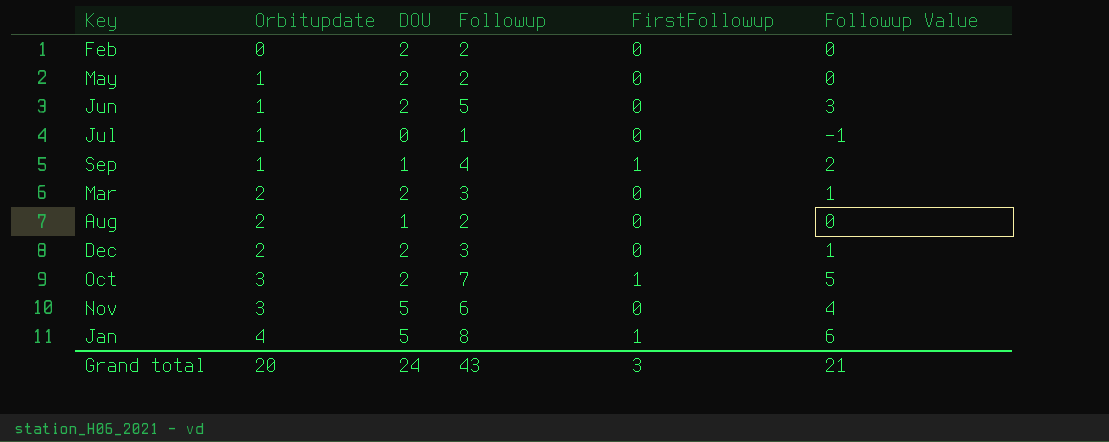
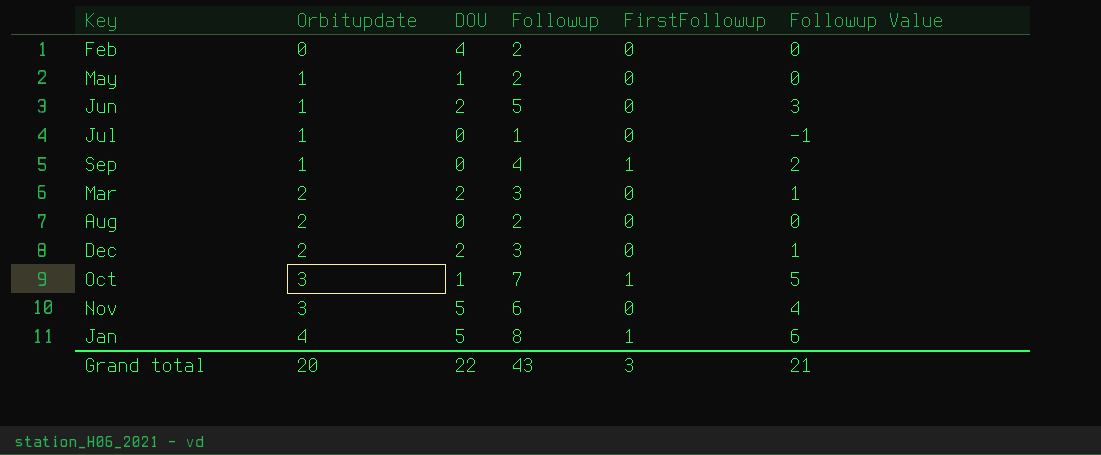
Feb | DOU: 2 -> 4
May | DOU: 2 -> 1
Sep | DOU: 1 -> 0
Aug | DOU: 1 -> 0
Oct | DOU: 2 -> 1
Grand total | DOU: 24 -> 22

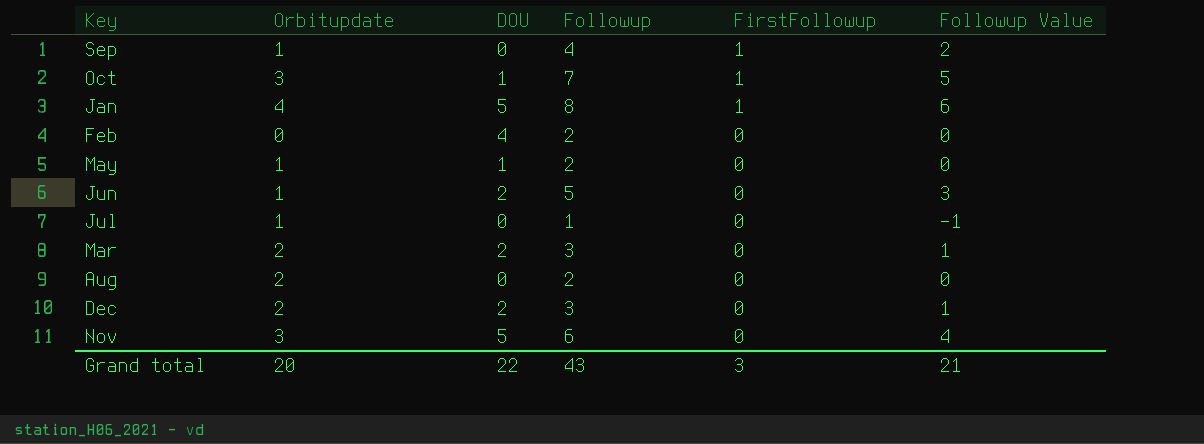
row order: Orbitupdate ascending -> FirstFollowup descending

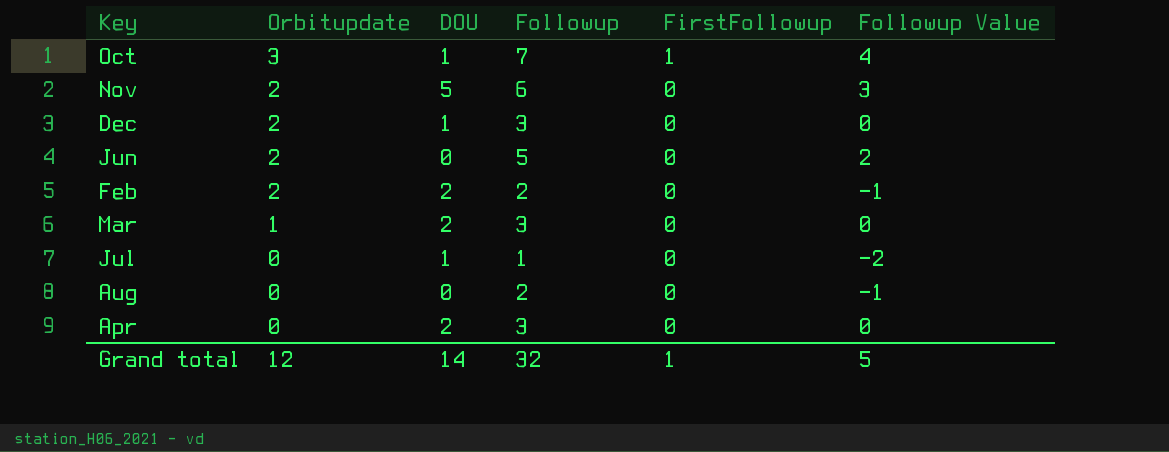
row order: FirstFollowup descending -> Orbitupdate descending
column Followup Value | formula: [Followup] - 2 -> [Followup] - 3
row Sep: 1 | 0 | 4 | 1 | 2 -> none
row Jan: 4 | 5 | 8 | 1 | 6 -> none
row May: 1 | 1 | 2 | 0 | 0 -> none
Nov | Orbitupdate: 3 -> 2
Dec | DOU: 2 -> 1
Jun | Orbitupdate: 1 -> 2
Jun | DOU: 2 -> 0
Feb | Orbitupdate: 0 -> 2
Feb | DOU: 4 -> 2
Mar | Orbitupdate: 2 -> 1
Jul | Orbitupdate: 1 -> 0
Jul | DOU: 0 -> 1
Aug | Orbitupdate: 2 -> 0
row Apr: none -> 0 | 2 | 3 | 0 | 0
Grand total | Orbitupdate: 20 -> 12
Grand total | DOU: 22 -> 14
Grand total | Followup: 43 -> 32
Grand total | FirstFollowup: 3 -> 1
Grand total | Followup Value: 21 -> 5

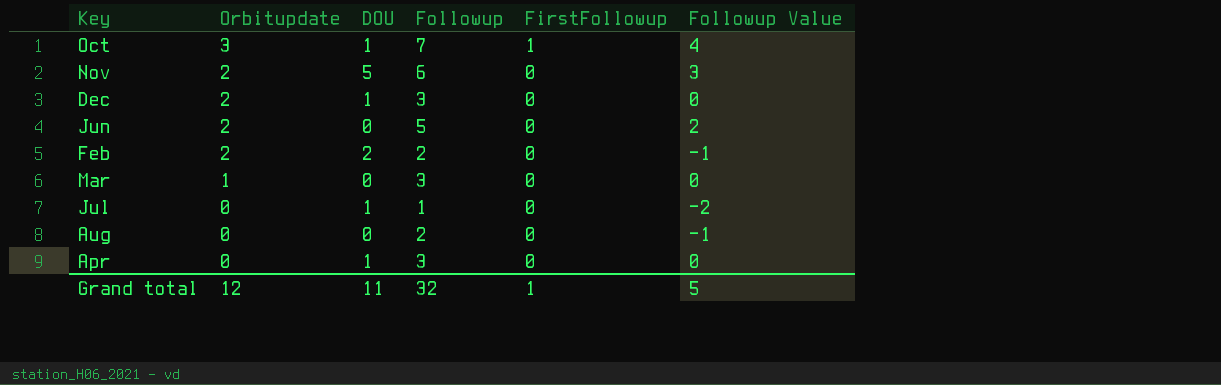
Mar | DOU: 2 -> 0
Apr | DOU: 2 -> 1
Grand total | DOU: 14 -> 11

